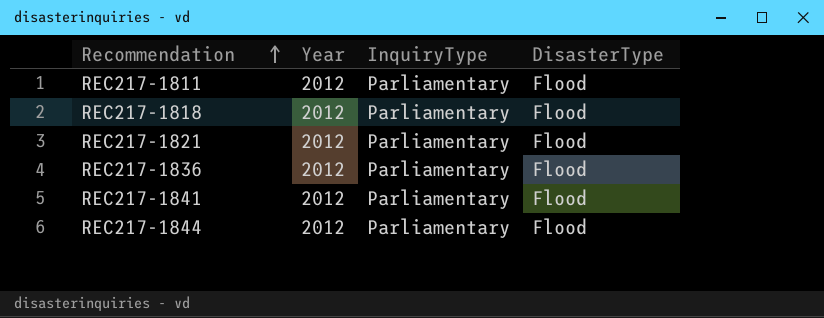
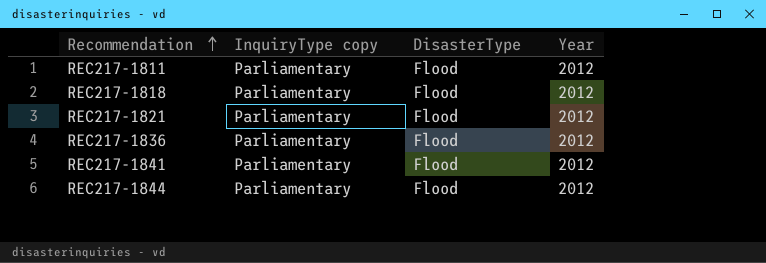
column name: InquiryType -> InquiryType copy
column Year | position: 2 -> 4

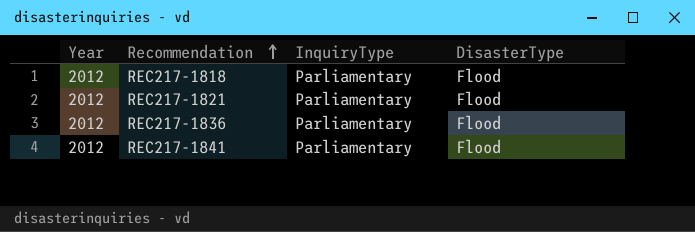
column Year | position: 4 -> 1
column name: InquiryType copy -> InquiryType
row REC217-1811: Parliamentary | Flood | 2012 -> none
row REC217-1844: Parliamentary | Flood | 2012 -> none

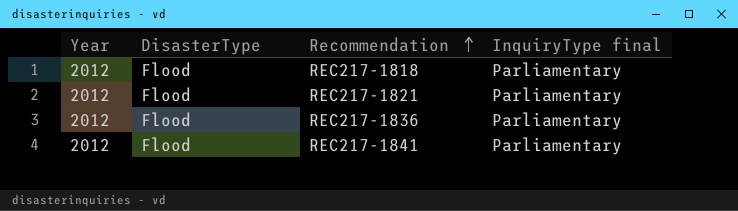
column DisasterType | position: 4 -> 2
column name: InquiryType -> InquiryType final

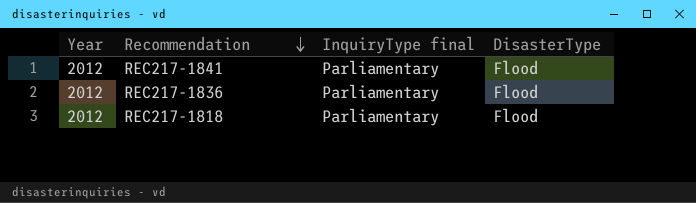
row order: Recommendation ascending -> Recommendation descending
column DisasterType | position: 2 -> 4
row REC217-1821: 2012 | Flood | Parliamentary -> none

